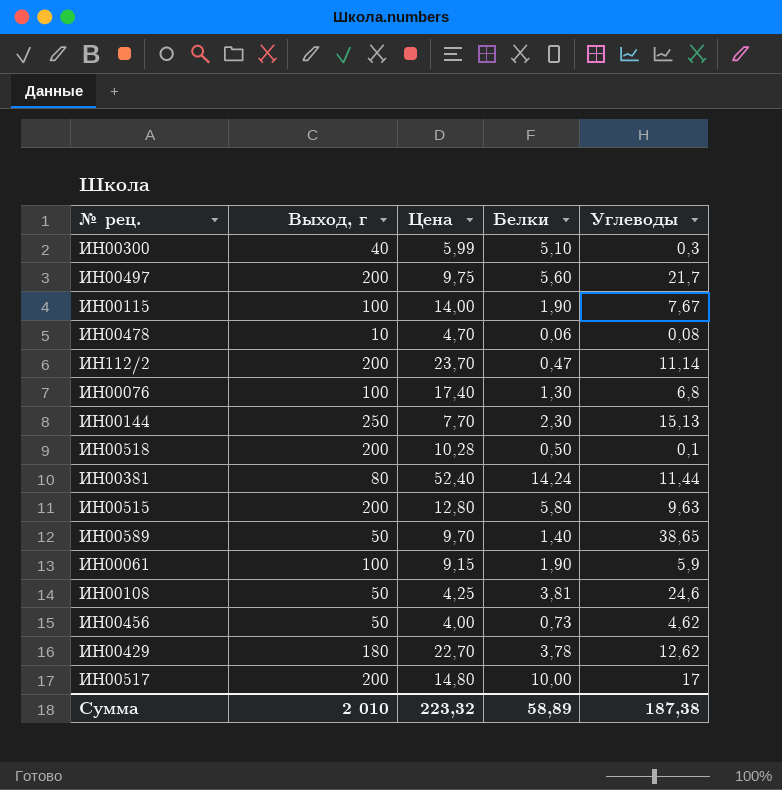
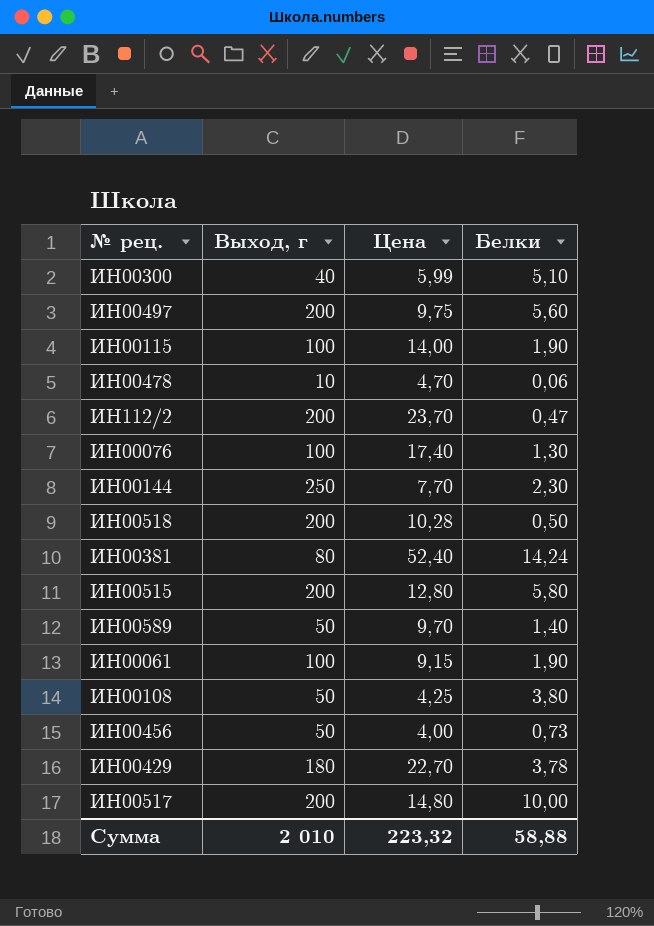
column Углеводы | position: 5 -> none
ИН00108 | Белки: 3,81 -> 3,80
Сумма | Белки: 58,89 -> 58,88

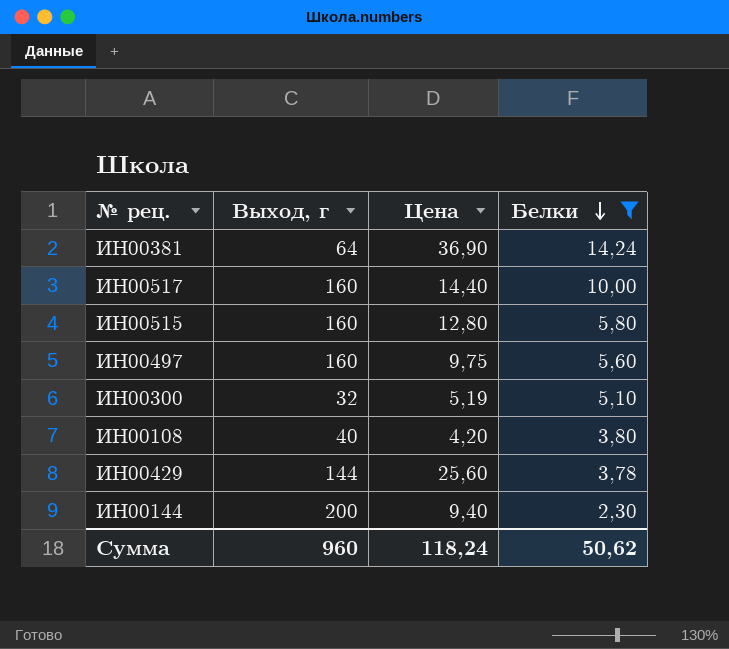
filter: none -> Белки >= 2,30
row order: none -> Белки descending
ИН00381 | Выход, г: 80 -> 64
ИН00381 | Цена: 52,40 -> 36,90
ИН00517 | Выход, г: 200 -> 160
ИН00517 | Цена: 14,80 -> 14,40
ИН00515 | Выход, г: 200 -> 160
ИН00497 | Выход, г: 200 -> 160
ИН00300 | Выход, г: 40 -> 32
ИН00300 | Цена: 5,99 -> 5,19
ИН00108 | Выход, г: 50 -> 40
ИН00108 | Цена: 4,25 -> 4,20
ИН00429 | Выход, г: 180 -> 144
ИН00429 | Цена: 22,70 -> 25,60
ИН00144 | Выход, г: 250 -> 200
ИН00144 | Цена: 7,70 -> 9,40
Сумма | Выход, г: 2 010 -> 960
Сумма | Цена: 223,32 -> 118,24
Сумма | Белки: 58,88 -> 50,62

